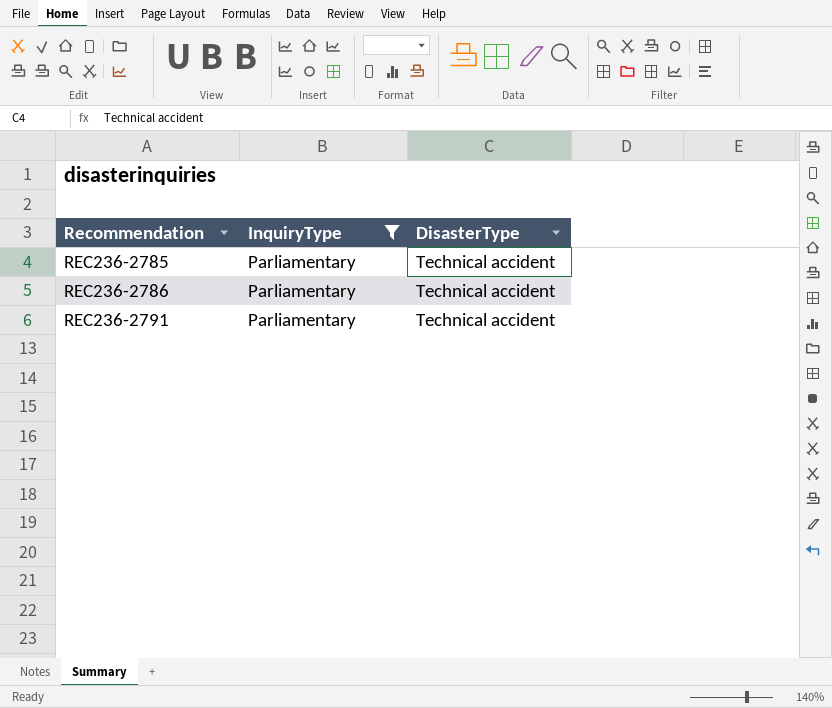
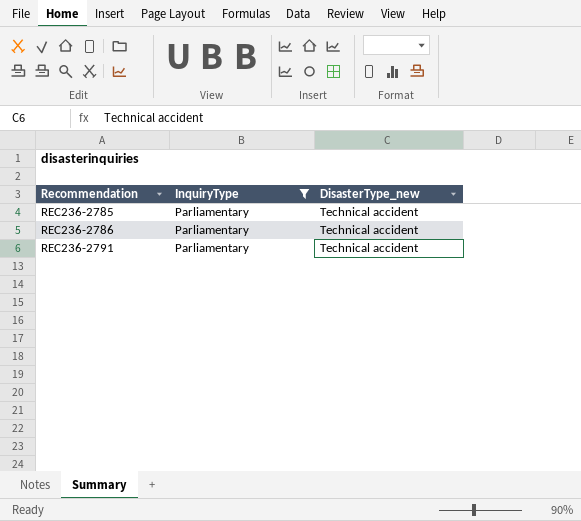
column name: DisasterType -> DisasterType_new

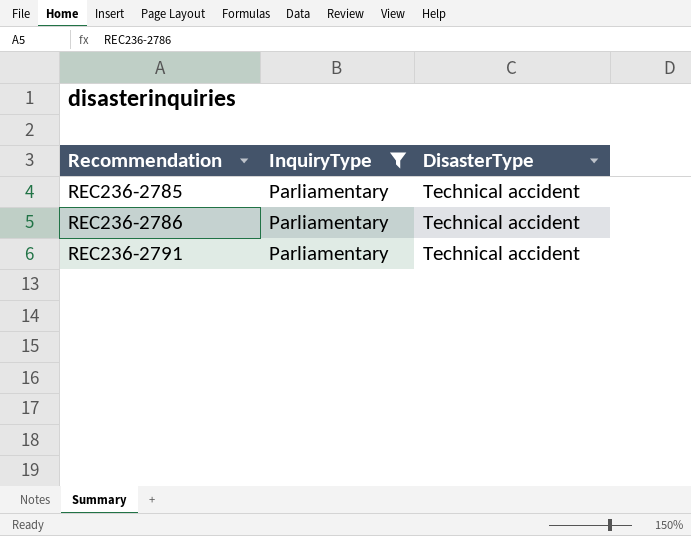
column name: DisasterType_new -> DisasterType

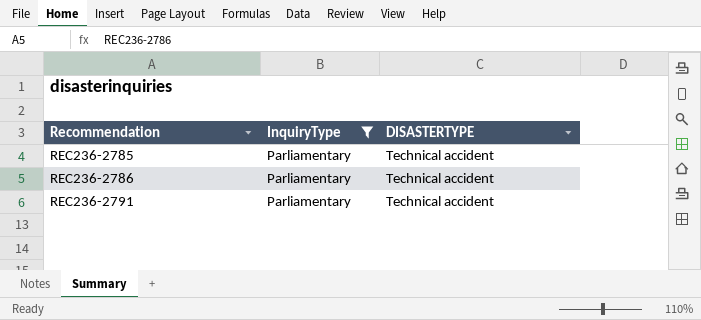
column name: DisasterType -> DISASTERTYPE

